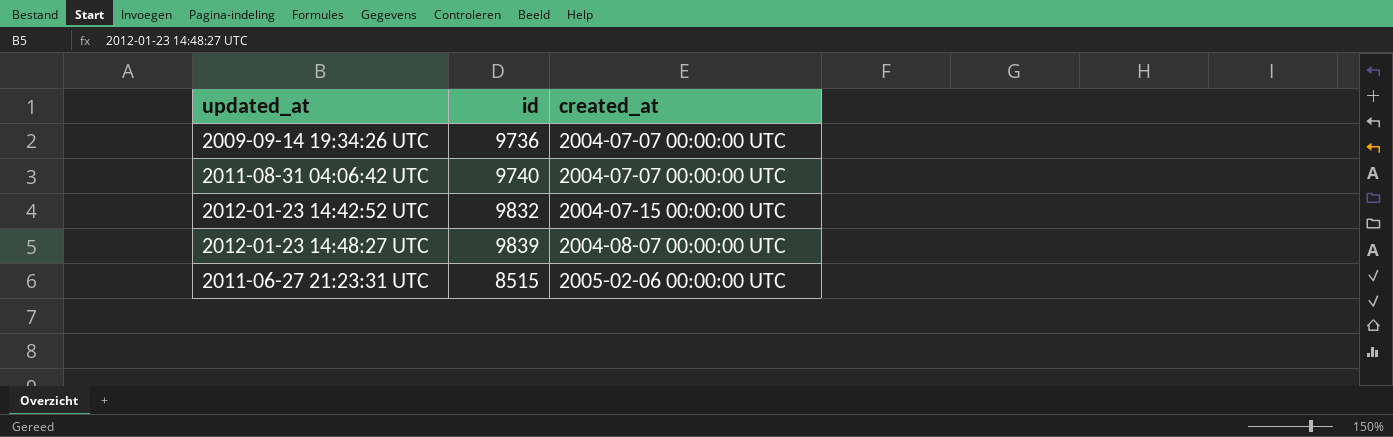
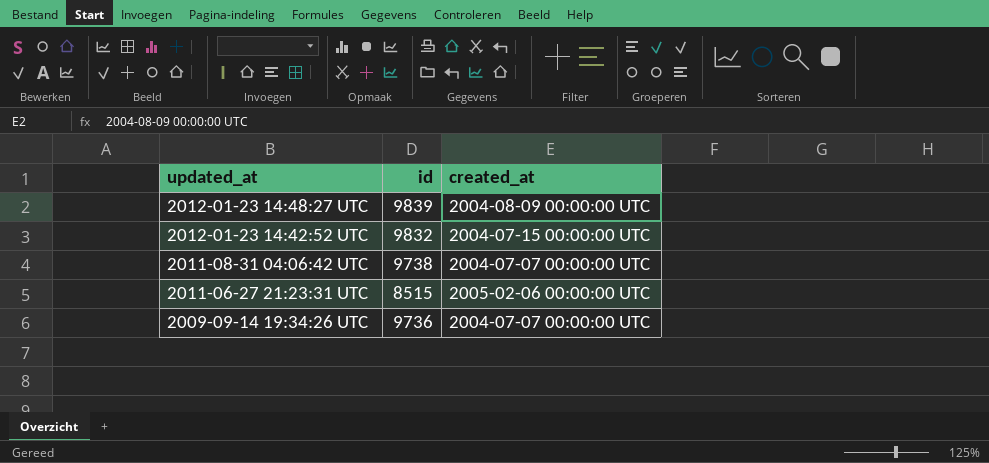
row order: created_at ascending -> updated_at descending
2012-01-23 14:48:27 UTC | created_at: 2004-08-07 00:00:00 UTC -> 2004-08-09 00:00:00 UTC
2011-08-31 04:06:42 UTC | id: 9740 -> 9738

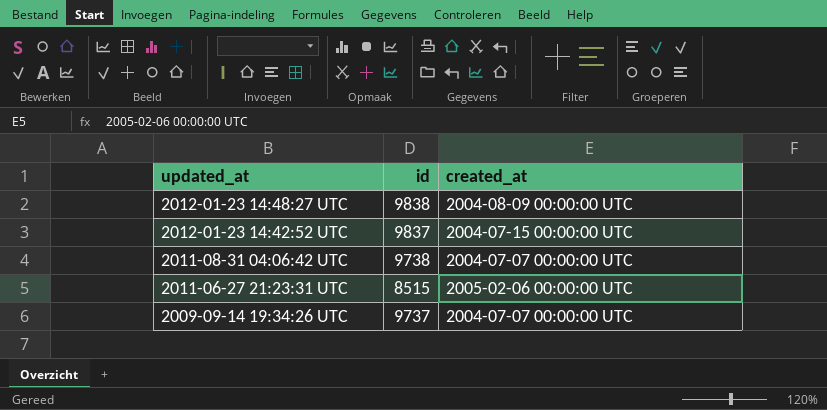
2012-01-23 14:48:27 UTC | id: 9839 -> 9838
2012-01-23 14:42:52 UTC | id: 9832 -> 9837
2009-09-14 19:34:26 UTC | id: 9736 -> 9737

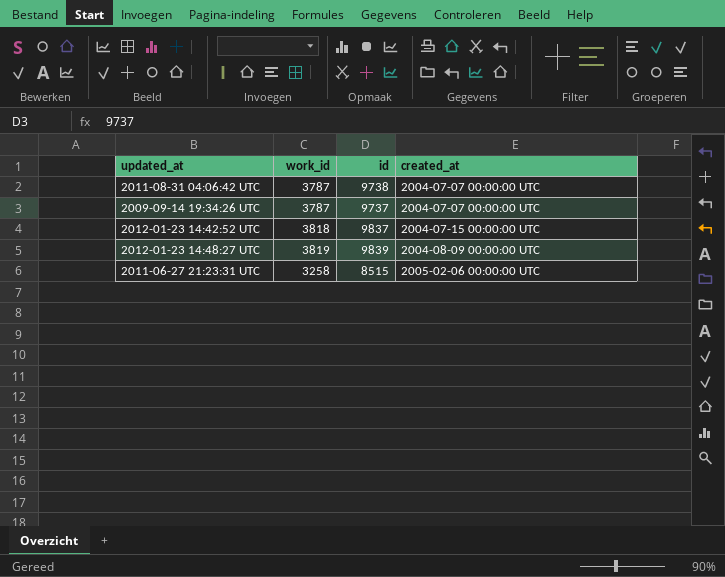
row order: updated_at descending -> created_at ascending
column work_id | position: none -> 2
2012-01-23 14:48:27 UTC | id: 9838 -> 9839

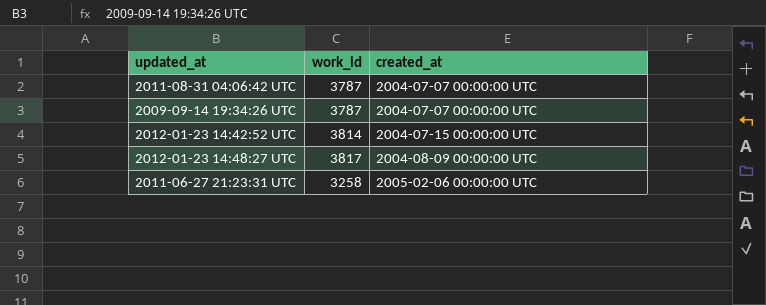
column id | position: 3 -> none
2012-01-23 14:42:52 UTC | work_id: 3818 -> 3814
2012-01-23 14:48:27 UTC | work_id: 3819 -> 3817

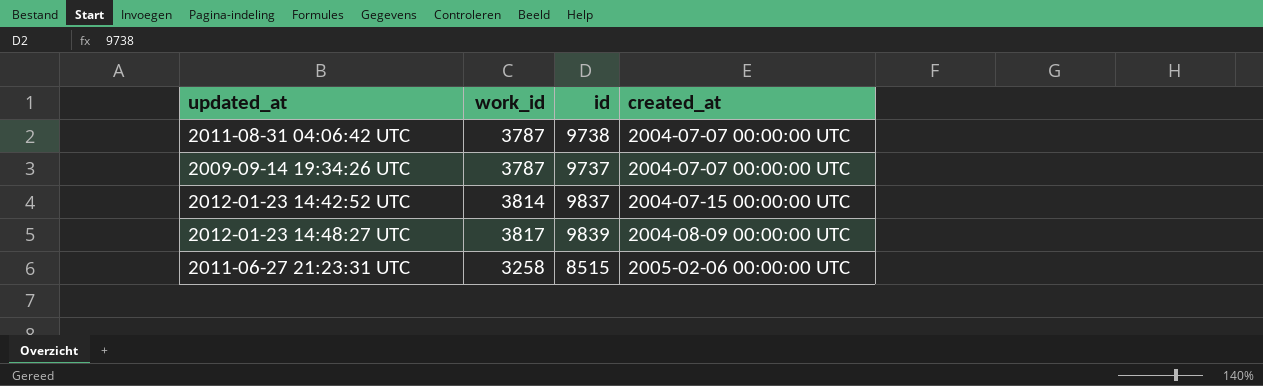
column id | position: none -> 3

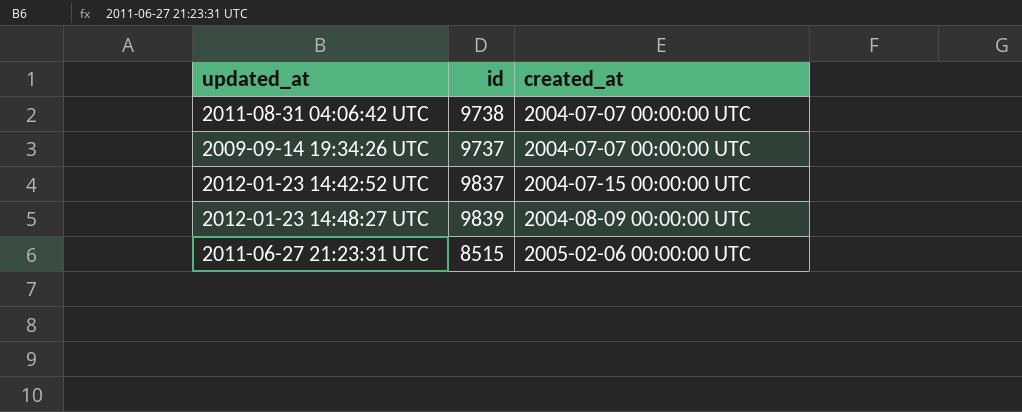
column work_id | position: 2 -> none

